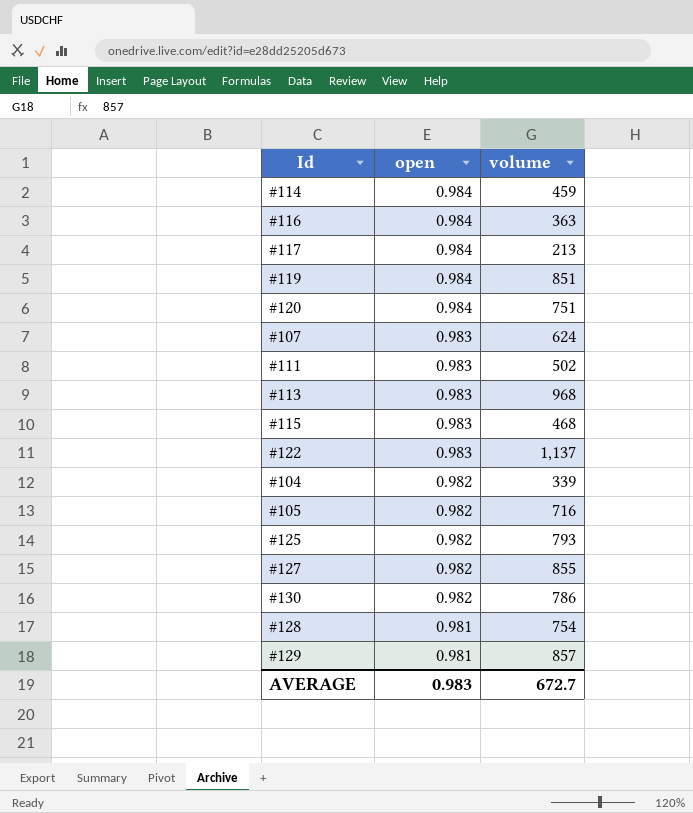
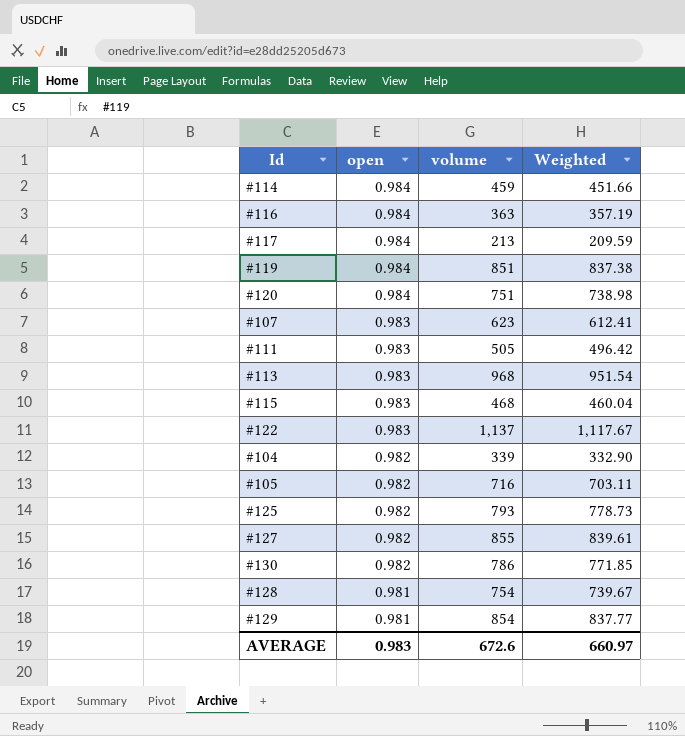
column Weighted | formula: none -> [open] * [volume]
#107 | volume: 624 -> 623
#111 | volume: 502 -> 505
#129 | volume: 857 -> 854
AVERAGE | volume: 672.7 -> 672.6

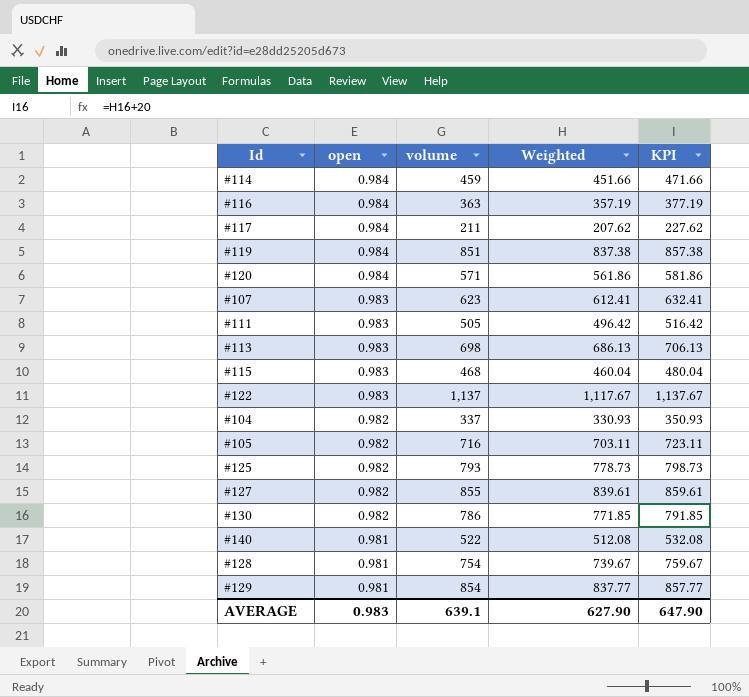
column KPI | formula: none -> [Weighted] + 20
#117 | volume: 213 -> 211
#117 | Weighted: 209.59 -> 207.62
#120 | volume: 751 -> 571
#120 | Weighted: 738.98 -> 561.86
#113 | volume: 968 -> 698
#113 | Weighted: 951.54 -> 686.13
#104 | volume: 339 -> 337
#104 | Weighted: 332.90 -> 330.93
row #140: none -> 0.981 | 522 | 512.08 | 532.08
AVERAGE | volume: 672.6 -> 639.1
AVERAGE | Weighted: 660.97 -> 627.90

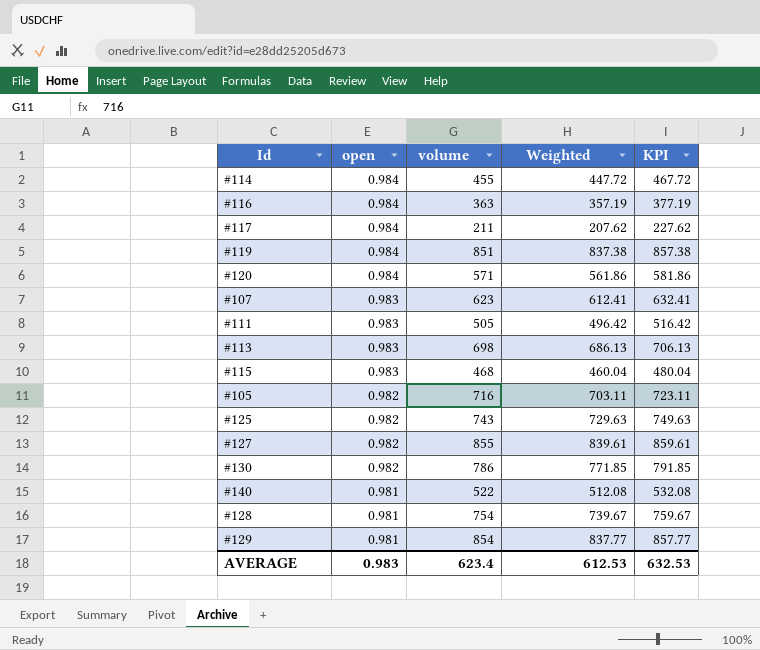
row #122: 0.983 | 1,137 | 1,117.67 | 1,137.67 -> none
row #104: 0.982 | 337 | 330.93 | 350.93 -> none
#114 | volume: 459 -> 455
#114 | Weighted: 451.66 -> 447.72
#114 | KPI: 471.66 -> 467.72
#125 | volume: 793 -> 743
#125 | Weighted: 778.73 -> 729.63
#125 | KPI: 798.73 -> 749.63
AVERAGE | volume: 639.1 -> 623.4
AVERAGE | Weighted: 627.90 -> 612.53
AVERAGE | KPI: 647.90 -> 632.53

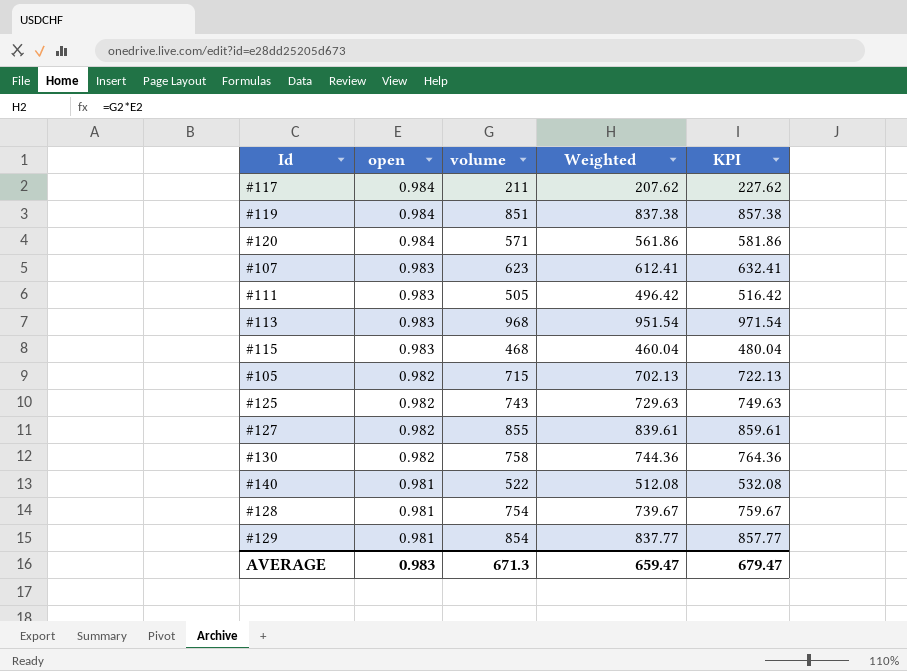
row #114: 0.984 | 455 | 447.72 | 467.72 -> none
row #116: 0.984 | 363 | 357.19 | 377.19 -> none
#113 | volume: 698 -> 968
#113 | Weighted: 686.13 -> 951.54
#113 | KPI: 706.13 -> 971.54
#105 | volume: 716 -> 715
#105 | Weighted: 703.11 -> 702.13
#105 | KPI: 723.11 -> 722.13
#130 | volume: 786 -> 758
#130 | Weighted: 771.85 -> 744.36
#130 | KPI: 791.85 -> 764.36
AVERAGE | volume: 623.4 -> 671.3
AVERAGE | Weighted: 612.53 -> 659.47
AVERAGE | KPI: 632.53 -> 679.47

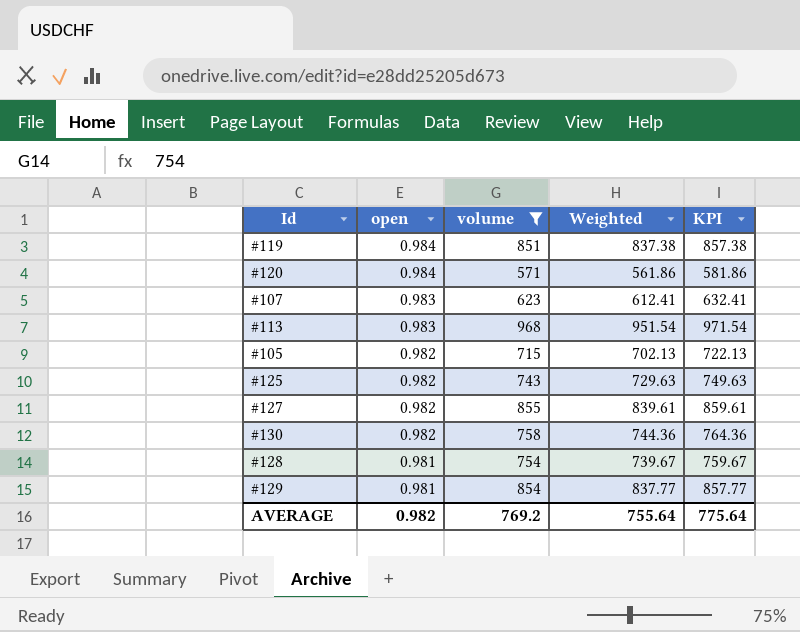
filter: none -> volume >= 571
AVERAGE | open: 0.983 -> 0.982
AVERAGE | volume: 671.3 -> 769.2
AVERAGE | Weighted: 659.47 -> 755.64
AVERAGE | KPI: 679.47 -> 775.64

